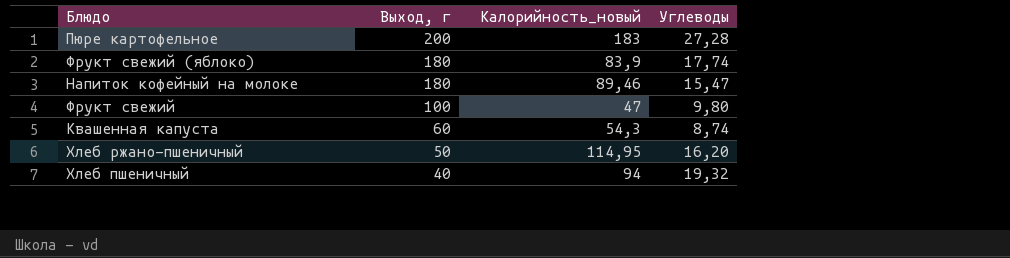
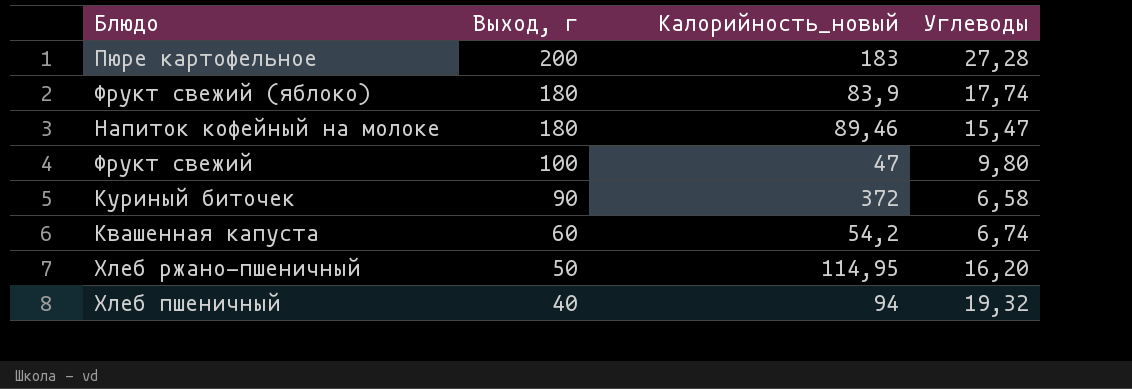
row Куриный биточек: none -> 90 | 372 | 6,58
Квашенная капуста | Калорийность_новый: 54,3 -> 54,2
Квашенная капуста | Углеводы: 8,74 -> 6,74

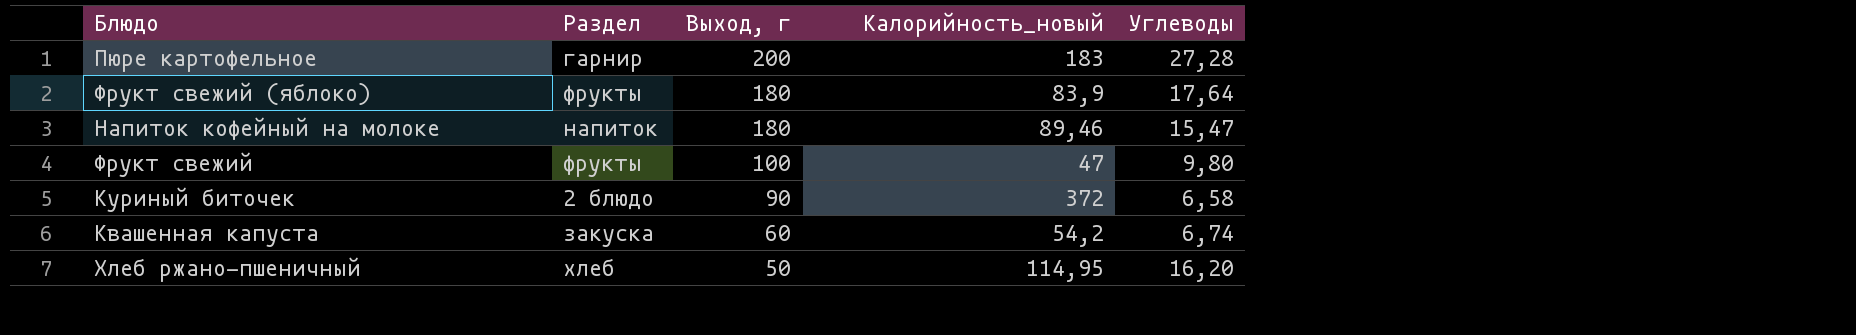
column Раздел | position: none -> 2
row Хлеб пшеничный: 40 | 94 | 19,32 -> none
Фрукт свежий (яблоко) | Углеводы: 17,74 -> 17,64

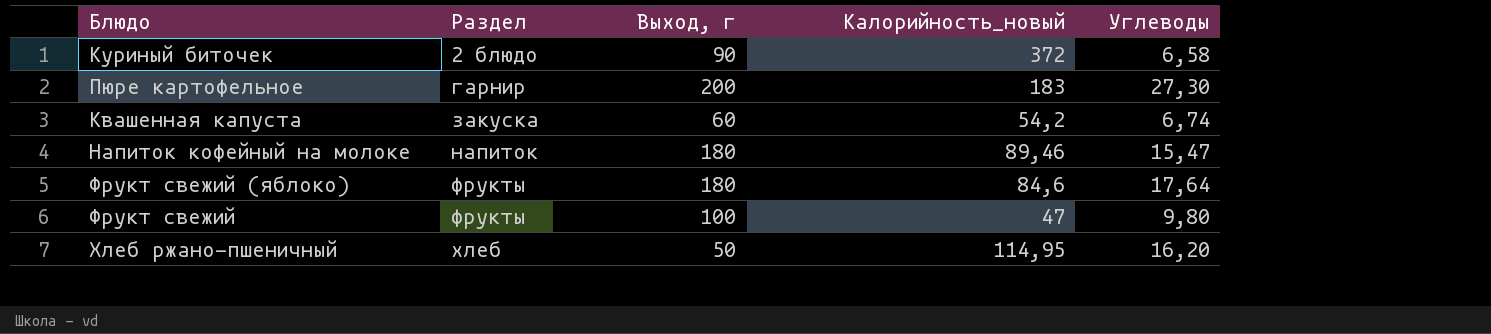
row order: Выход, г descending -> Раздел ascending
Пюре картофельное | Углеводы: 27,28 -> 27,30
Фрукт свежий (яблоко) | Калорийность_новый: 83,9 -> 84,6

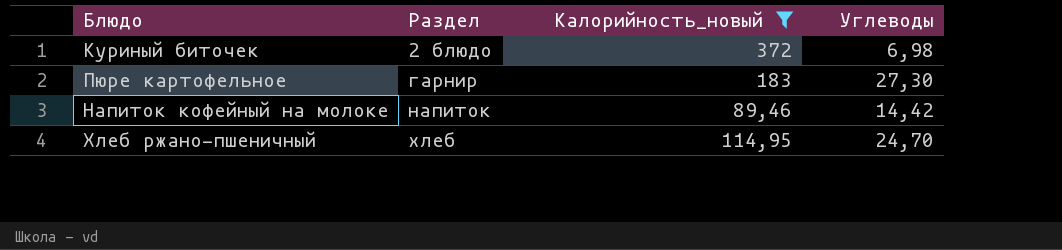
filter: none -> Калорийность_новый >= 89,46
column Выход, г | position: 3 -> none
Куриный биточек | Углеводы: 6,58 -> 6,98
Напиток кофейный на молоке | Углеводы: 15,47 -> 14,42
Хлеб ржано-пшеничный | Углеводы: 16,20 -> 24,70

